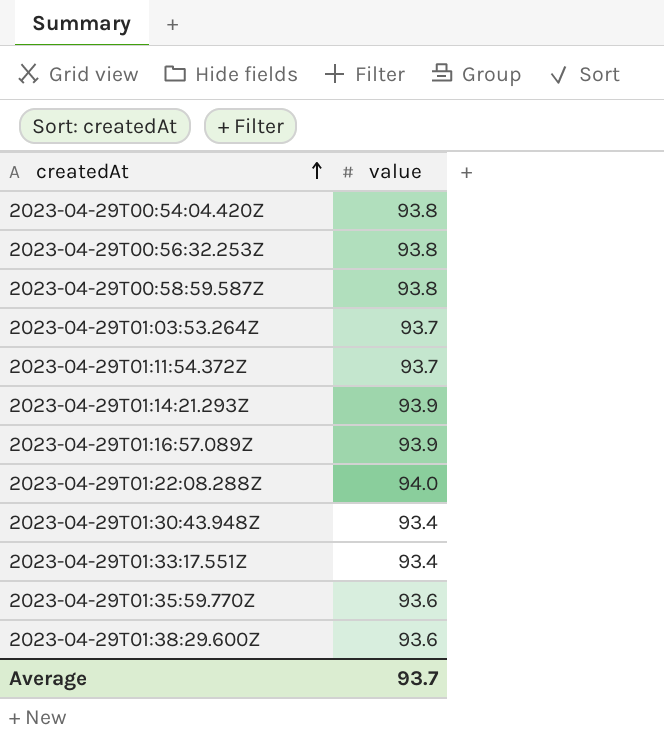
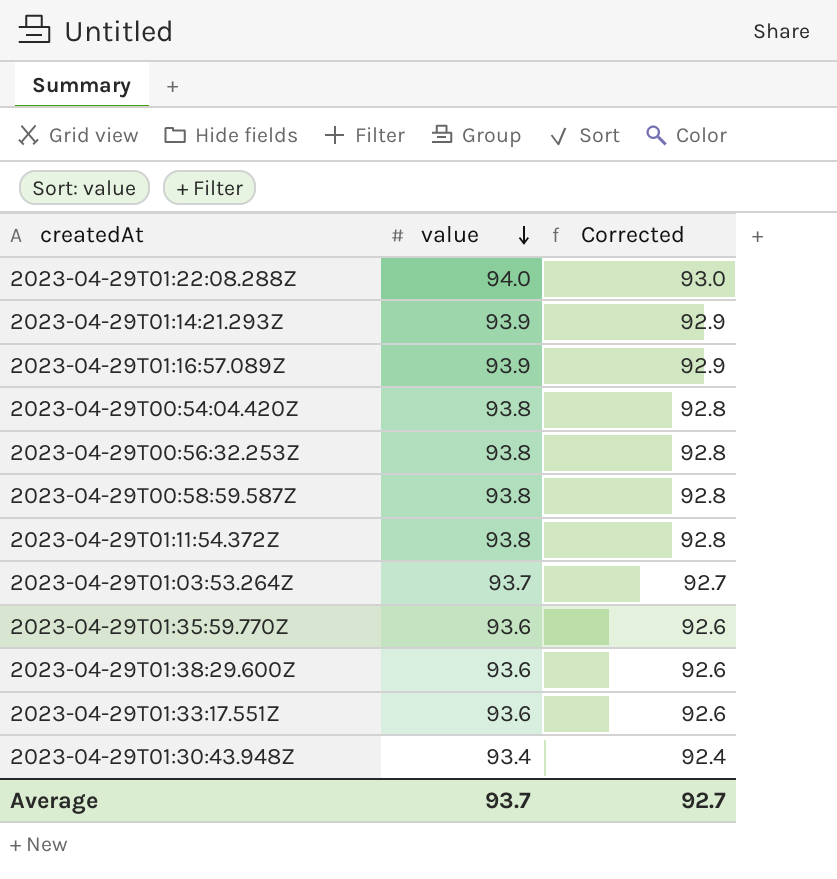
row order: createdAt ascending -> value descending
column Corrected | formula: none -> [value] - 1
2023-04-29T01:11:54.372Z | value: 93.7 -> 93.8
2023-04-29T01:33:17.551Z | value: 93.4 -> 93.6

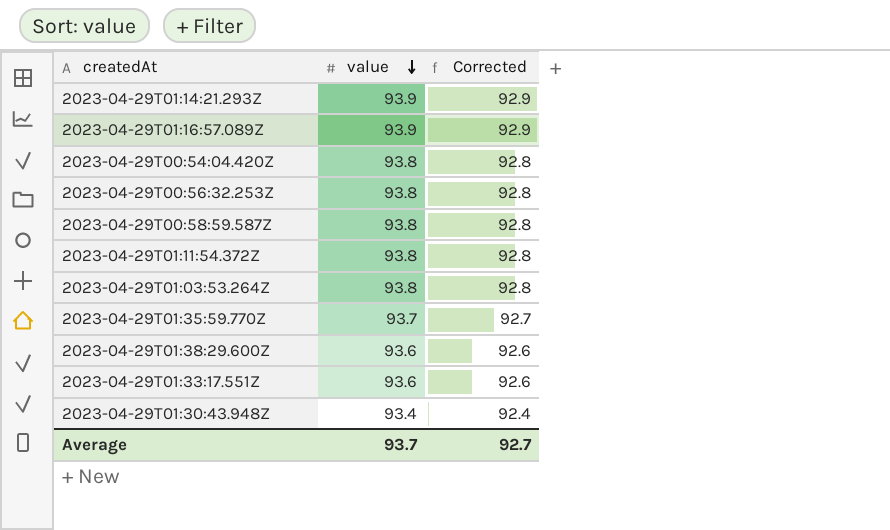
row 2023-04-29T01:22:08.288Z: 94.0 | 93.0 -> none
2023-04-29T01:03:53.264Z | value: 93.7 -> 93.8
2023-04-29T01:03:53.264Z | Corrected: 92.7 -> 92.8
2023-04-29T01:35:59.770Z | value: 93.6 -> 93.7
2023-04-29T01:35:59.770Z | Corrected: 92.6 -> 92.7

